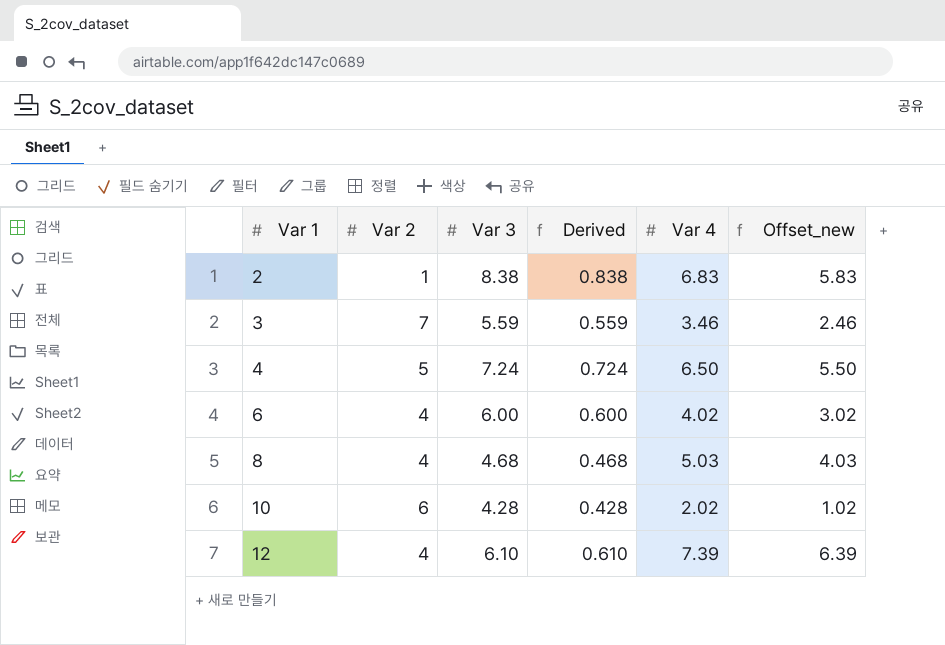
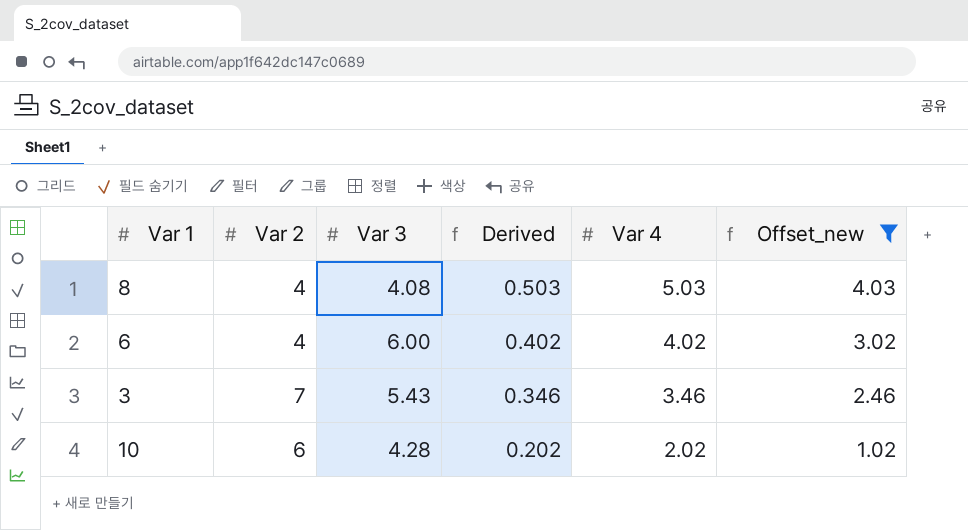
filter: none -> Offset_new <= 4.03
row order: Var 1 ascending -> Derived descending
column Derived | formula: [Var 3] * 0.1 -> [Var 4] * 0.1
8 | Var 3: 4.68 -> 4.08
3 | Var 3: 5.59 -> 5.43

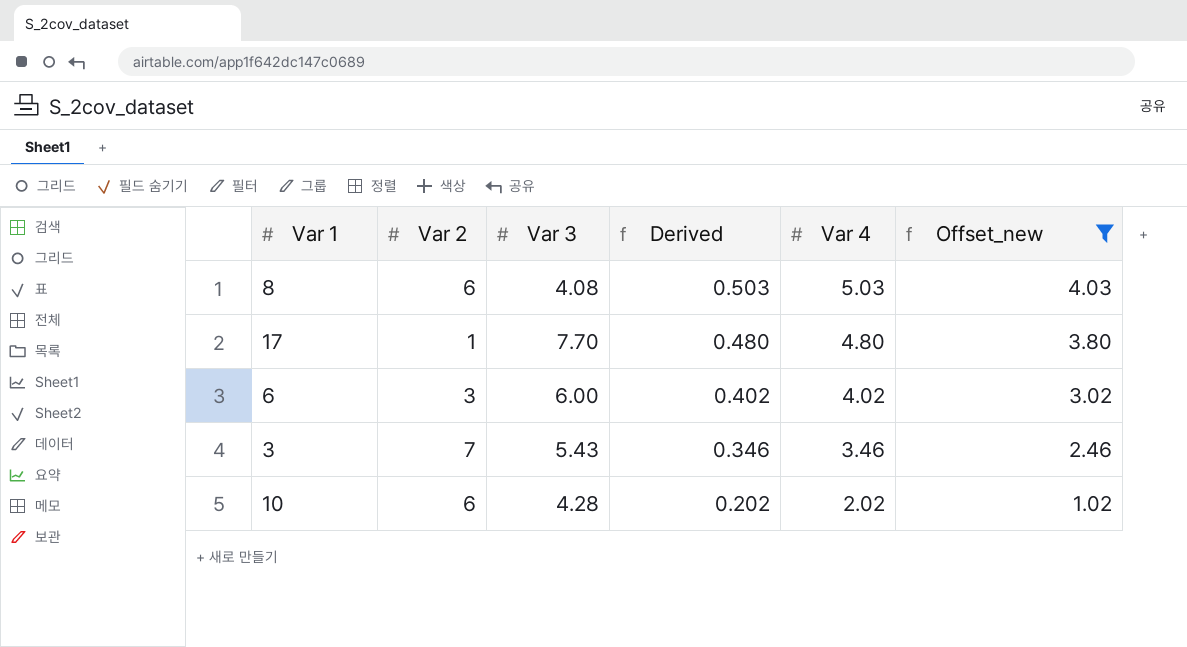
8 | Var 2: 4 -> 6
row 17: none -> 1 | 7.70 | 0.480 | 4.80 | 3.80
6 | Var 2: 4 -> 3

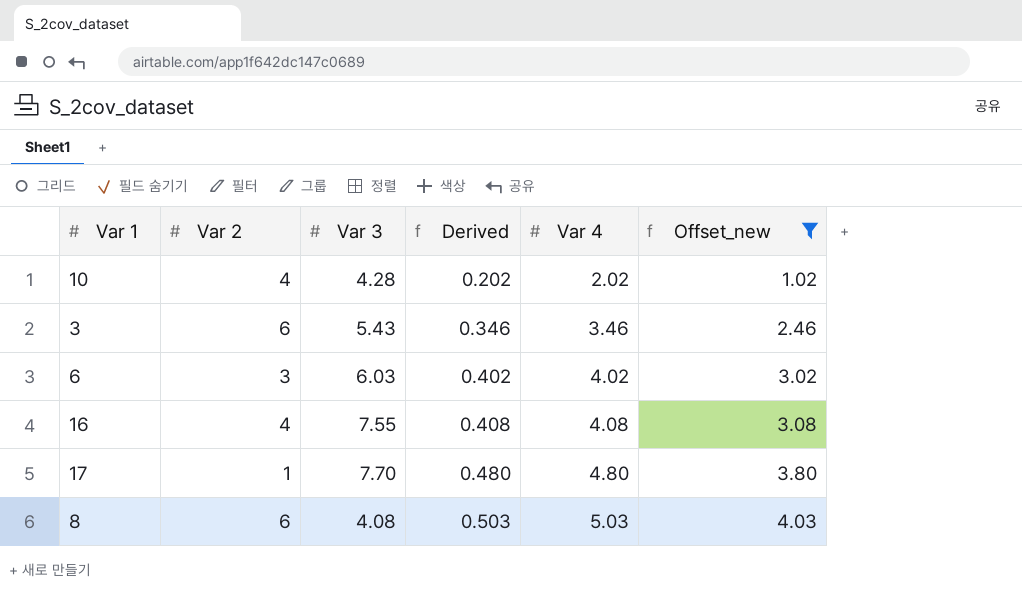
row order: Derived descending -> Derived ascending
10 | Var 2: 6 -> 4
3 | Var 2: 7 -> 6
6 | Var 3: 6.00 -> 6.03
row 16: none -> 4 | 7.55 | 0.408 | 4.08 | 3.08

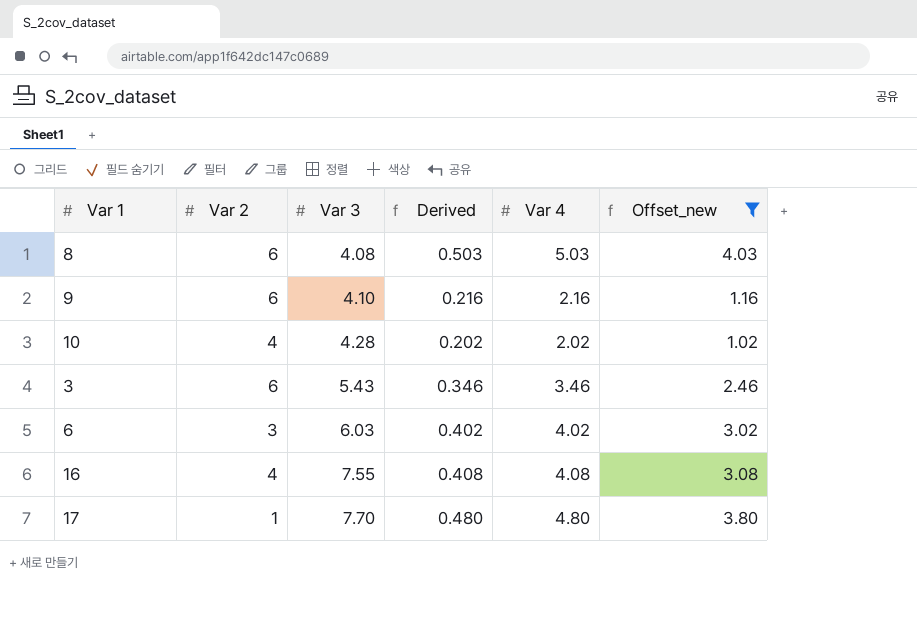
row order: Derived ascending -> Var 3 ascending
row 9: none -> 6 | 4.10 | 0.216 | 2.16 | 1.16

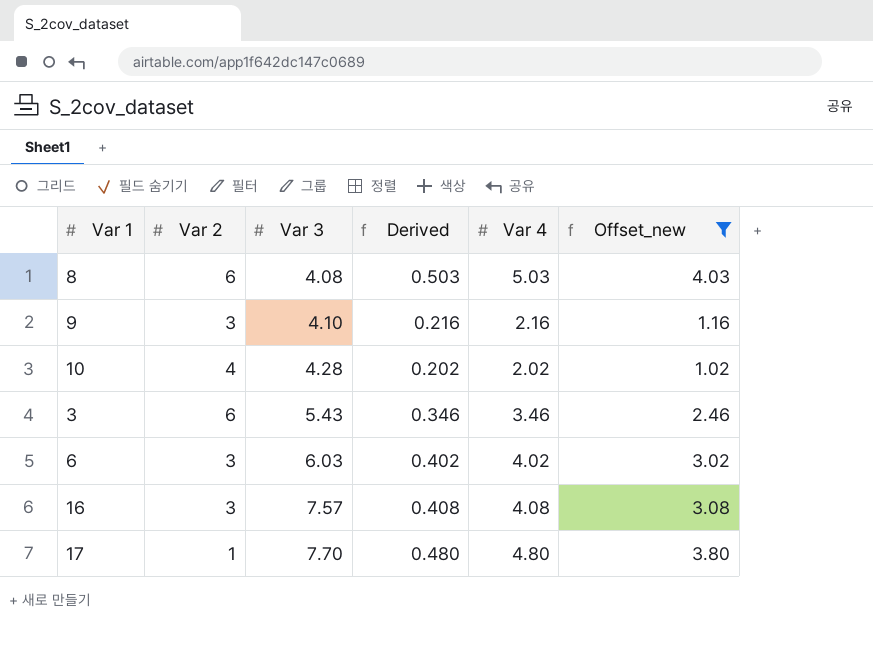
9 | Var 2: 6 -> 3
16 | Var 2: 4 -> 3
16 | Var 3: 7.55 -> 7.57

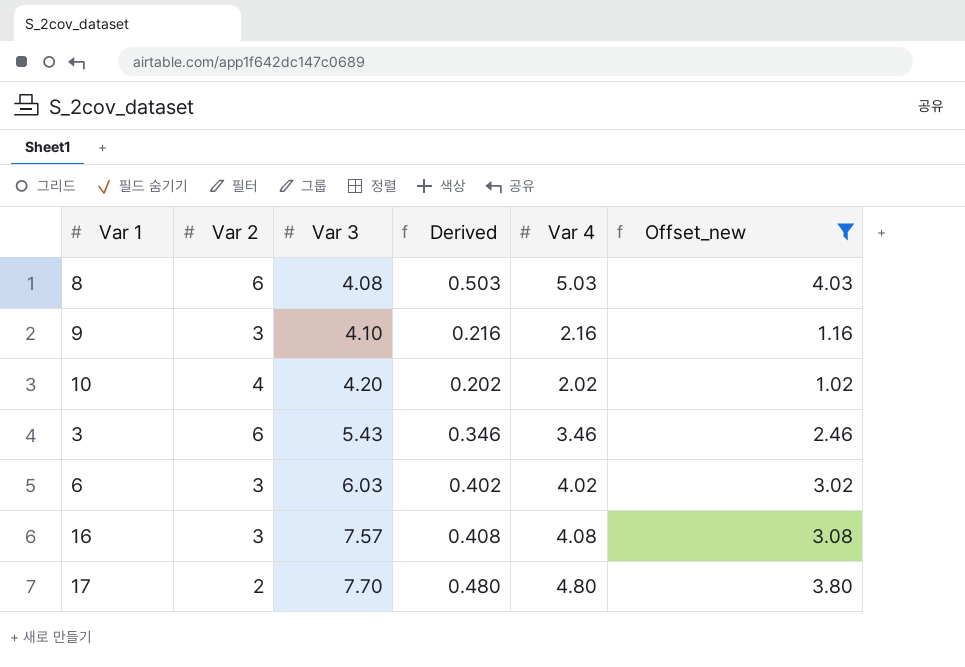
10 | Var 3: 4.28 -> 4.20
17 | Var 2: 1 -> 2

